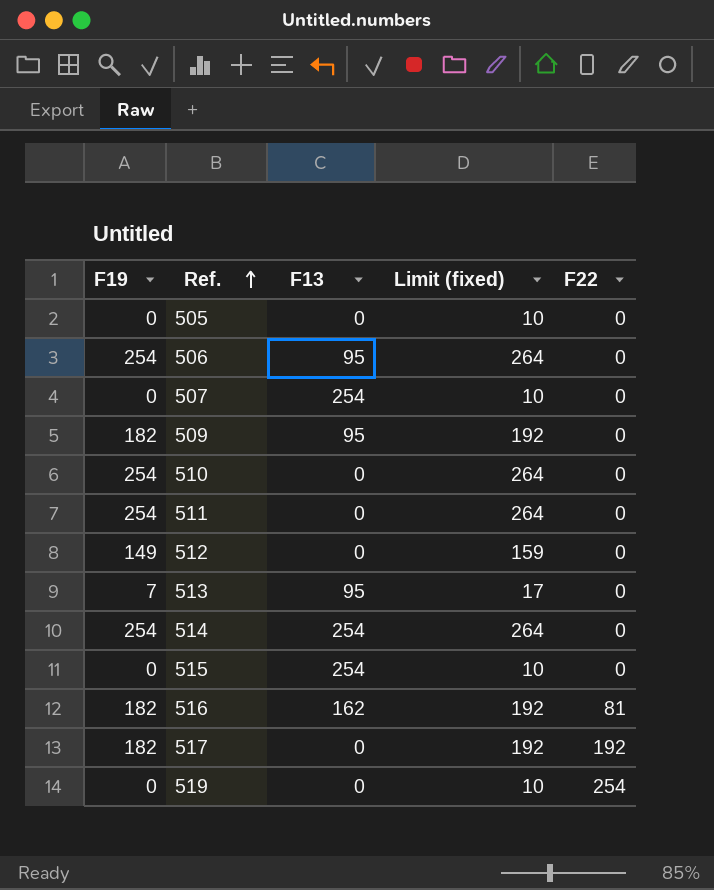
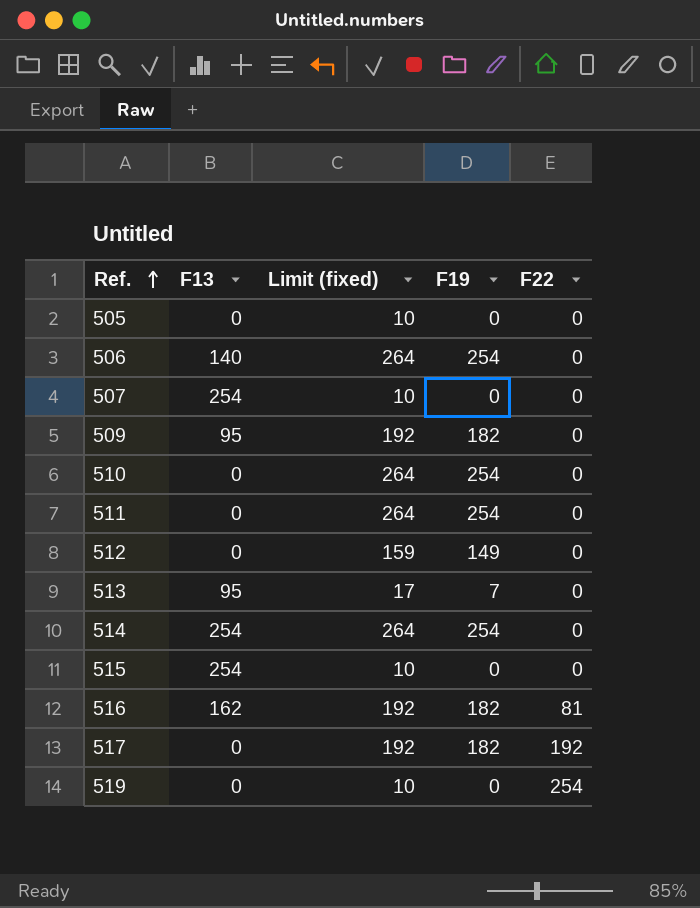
column F19 | position: 1 -> 4
506 | F13: 95 -> 140

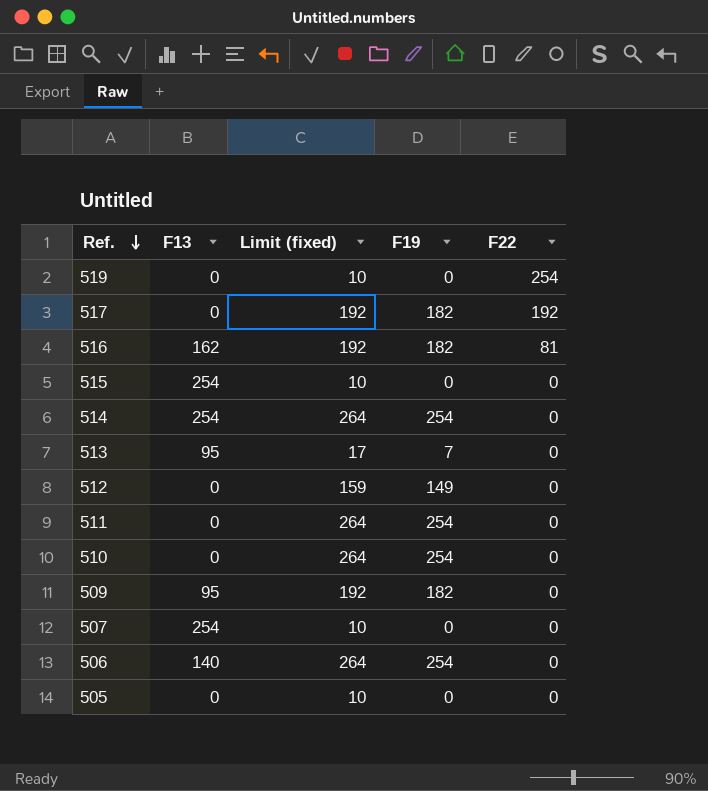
row order: Ref. ascending -> Ref. descending

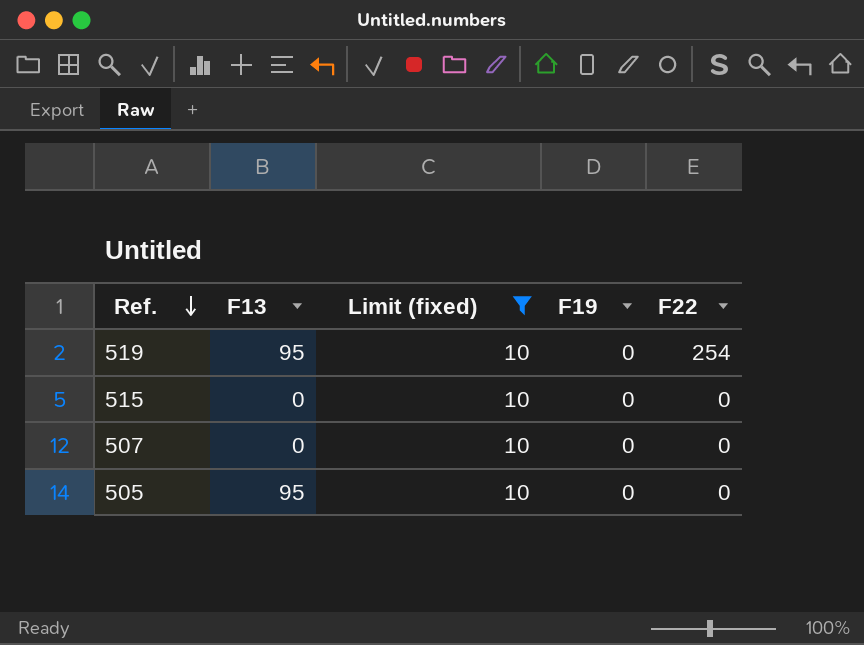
filter: none -> Limit (fixed) = 10
519 | F13: 0 -> 95
515 | F13: 254 -> 0
507 | F13: 254 -> 0
505 | F13: 0 -> 95

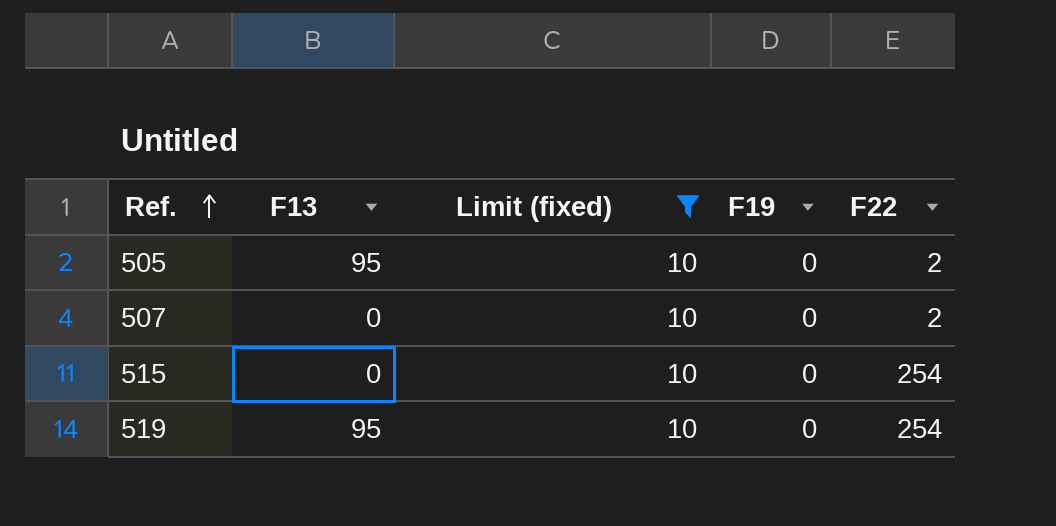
row order: Ref. descending -> Ref. ascending
505 | F22: 0 -> 2
507 | F22: 0 -> 2
515 | F22: 0 -> 254

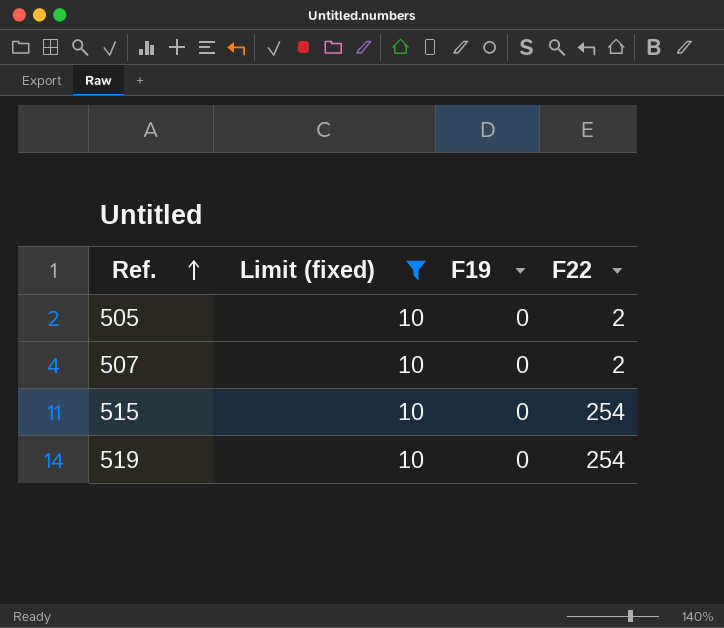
column F13 | position: 2 -> none

